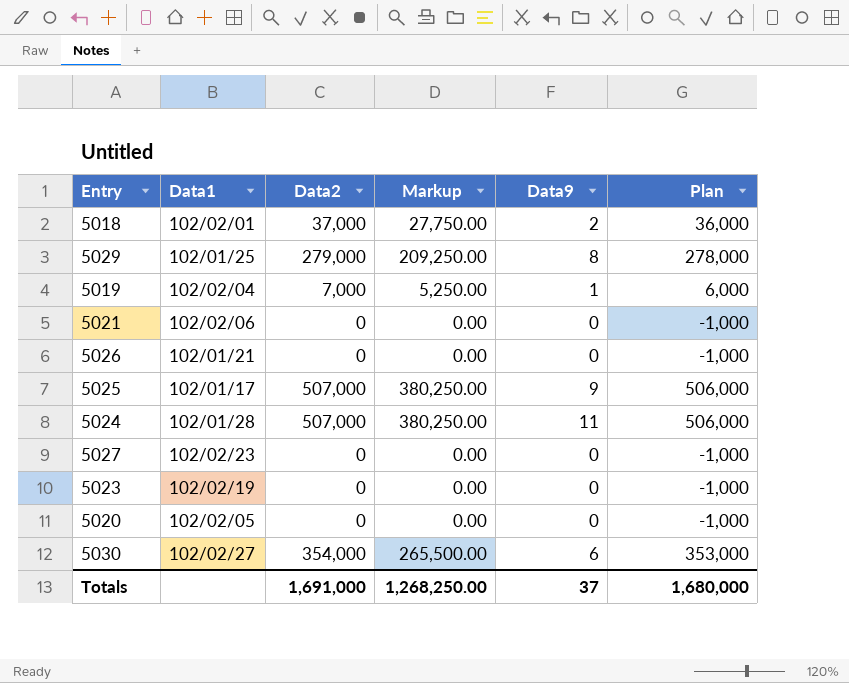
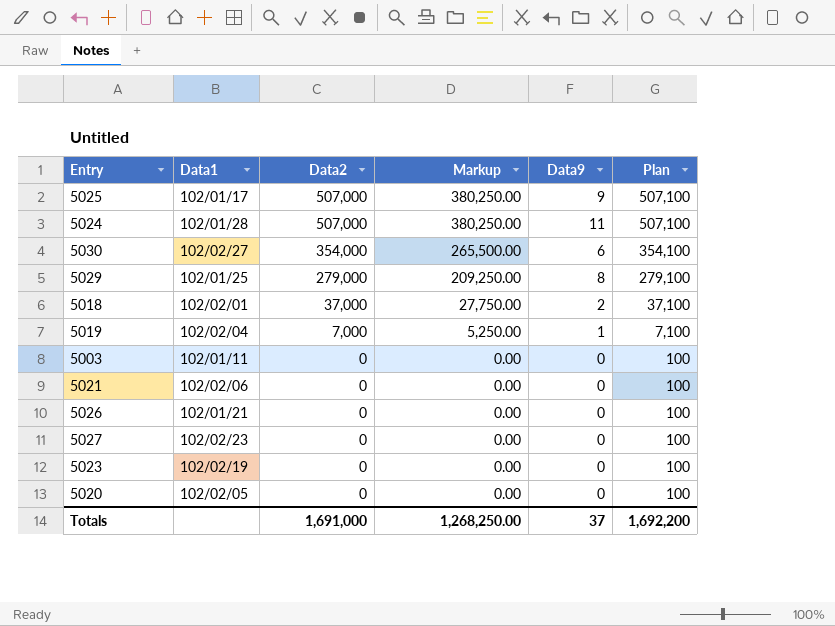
row order: none -> Data2 descending
column Plan | formula: [Data2] - 1000 -> [Data2] + 100
row 5003: none -> 102/01/11 | 0 | 0.00 | 0 | 100
Totals | Plan: 1,680,000 -> 1,692,200

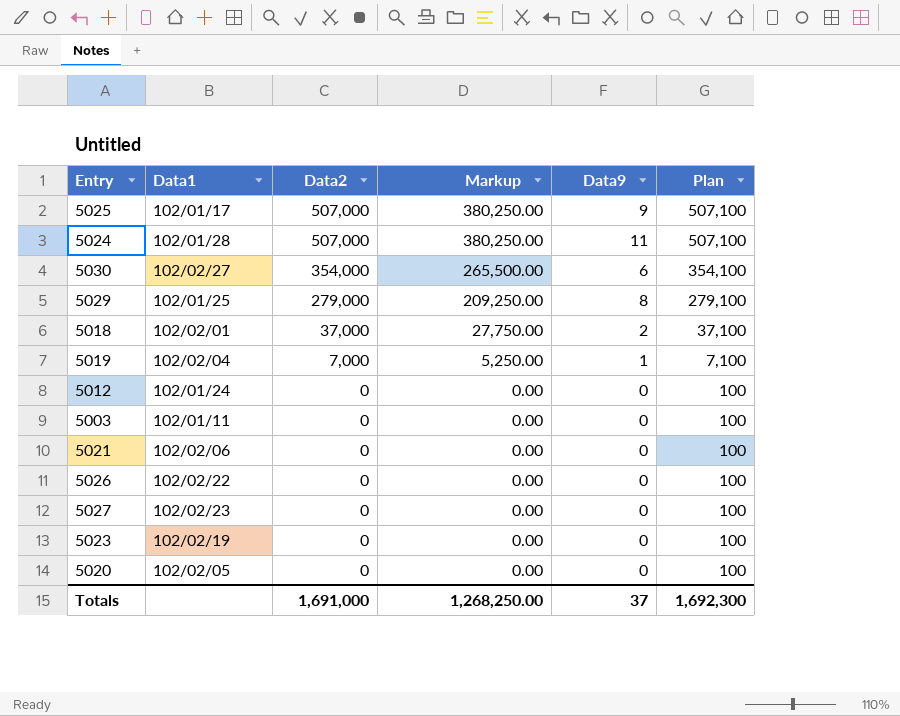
row 5012: none -> 102/01/24 | 0 | 0.00 | 0 | 100
5026 | Data1: 102/01/21 -> 102/02/22
Totals | Plan: 1,692,200 -> 1,692,300

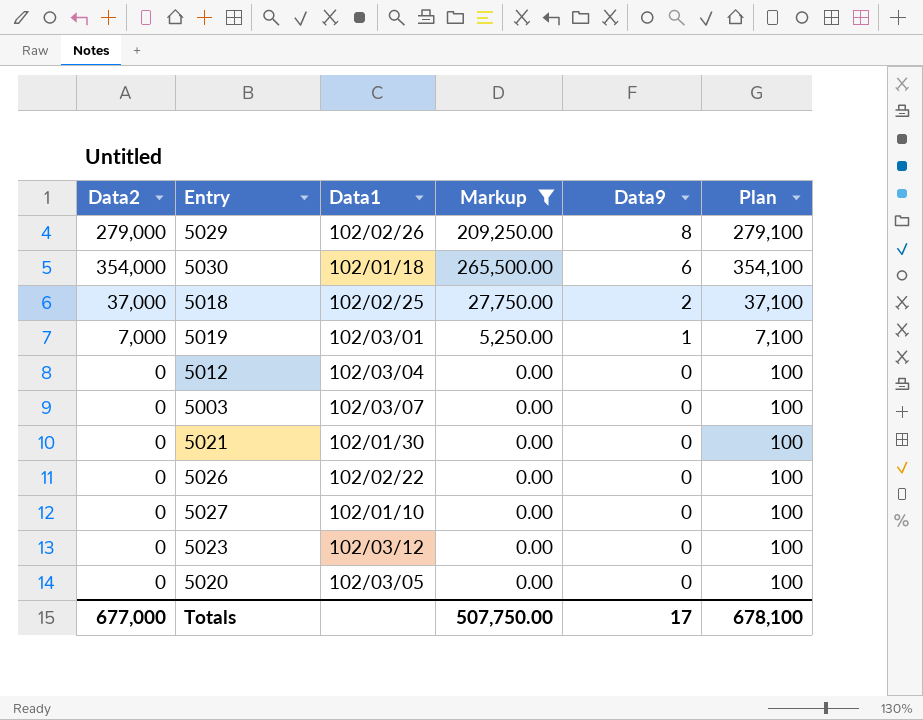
filter: none -> Markup != 380,250.00
row order: Data2 descending -> Data9 descending
column Data2 | position: 3 -> 1
5029 | Data1: 102/01/25 -> 102/02/26
5030 | Data1: 102/02/27 -> 102/01/18
5018 | Data1: 102/02/01 -> 102/02/25
5019 | Data1: 102/02/04 -> 102/03/01
5012 | Data1: 102/01/24 -> 102/03/04
5003 | Data1: 102/01/11 -> 102/03/07
5021 | Data1: 102/02/06 -> 102/01/30
5027 | Data1: 102/02/23 -> 102/01/10
5023 | Data1: 102/02/19 -> 102/03/12
5020 | Data1: 102/02/05 -> 102/03/05
Totals | Data2: 1,691,000 -> 677,000
Totals | Markup: 1,268,250.00 -> 507,750.00
Totals | Data9: 37 -> 17
Totals | Plan: 1,692,300 -> 678,100

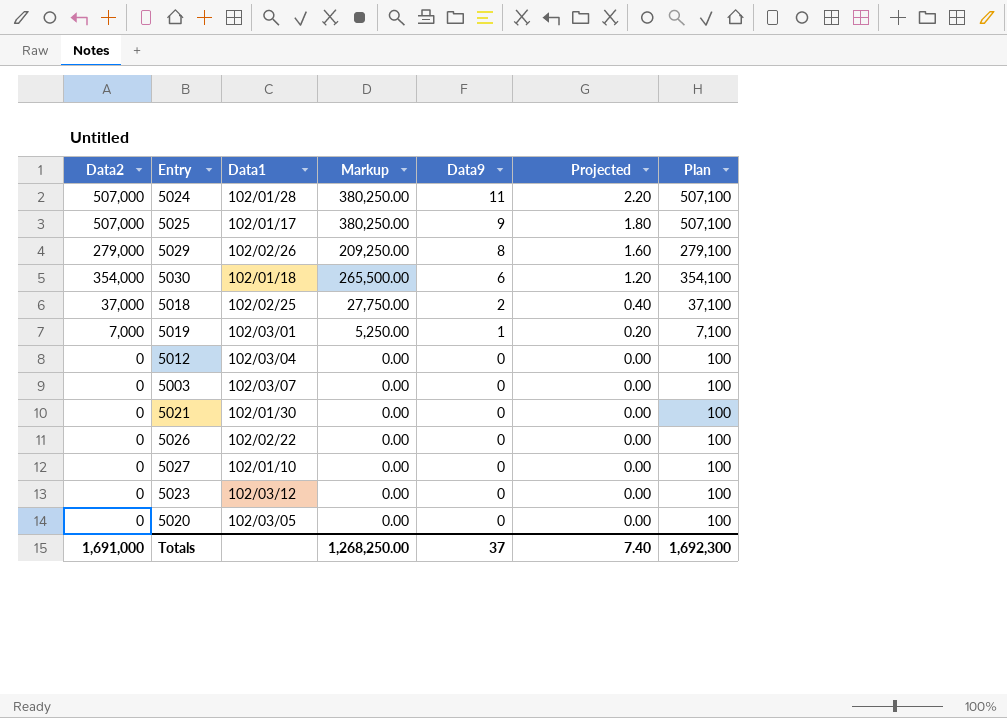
filter: Markup != 380,250.00 -> none
column Projected | formula: none -> [Data9] * 0.2
Totals | Data2: 677,000 -> 1,691,000
Totals | Markup: 507,750.00 -> 1,268,250.00
Totals | Data9: 17 -> 37
Totals | Plan: 678,100 -> 1,692,300

